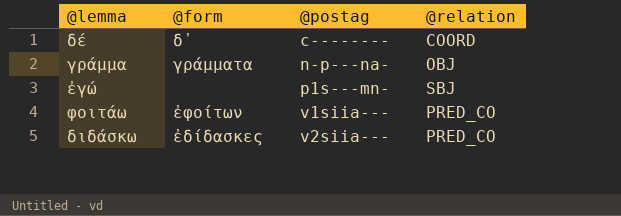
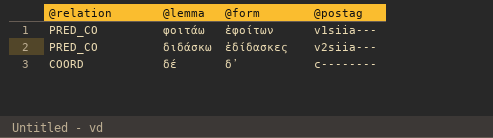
row order: @postag ascending -> @relation descending
column @relation | position: 4 -> 1
row γράμμα: γράμματα | n-p---na- | OBJ -> none
row ἐγώ: none | p1s---mn- | SBJ -> none

